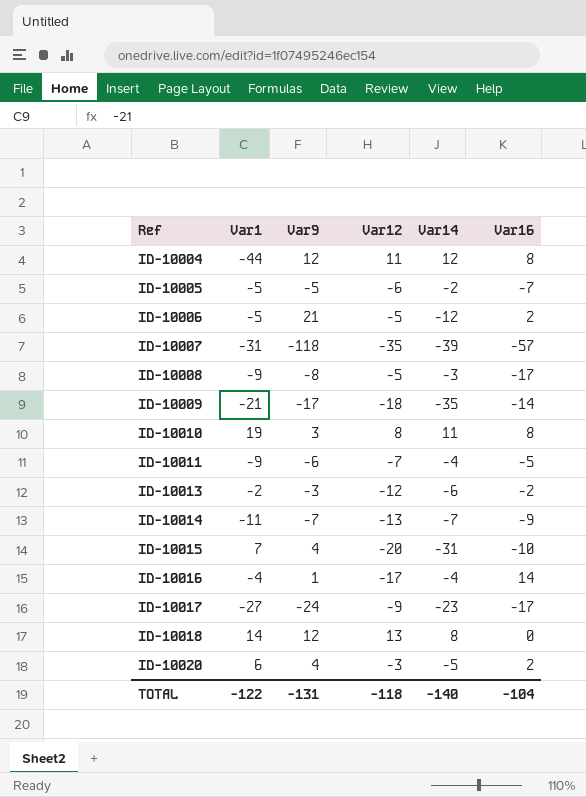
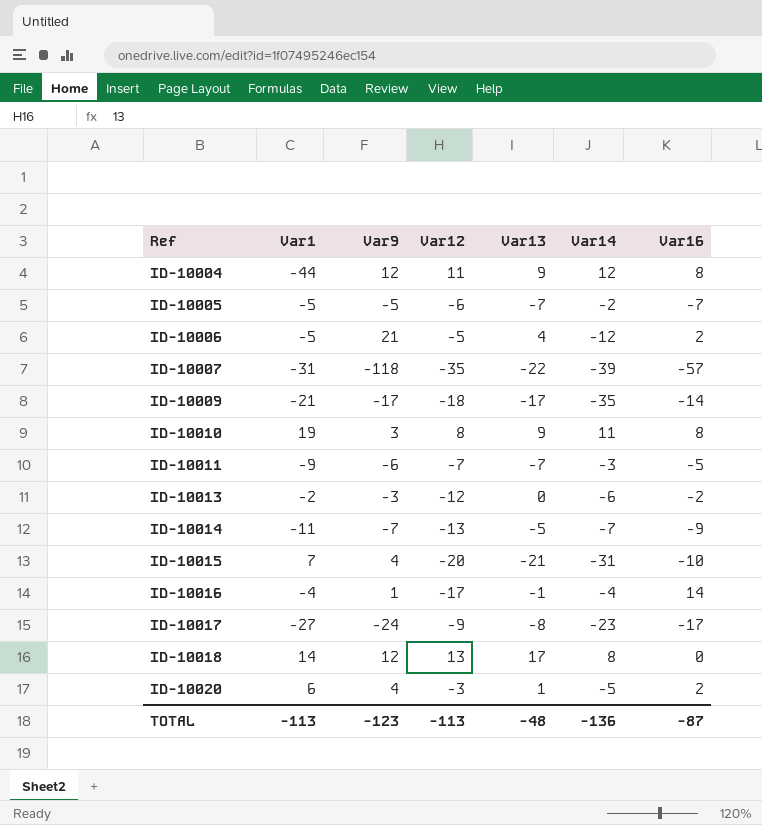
column Var13 | position: none -> 5
row ID-10008: -9 | -8 | -5 | -3 | -17 -> none
ID-10011 | Var14: -4 -> -3
TOTAL | Var1: -122 -> -113
TOTAL | Var9: -131 -> -123
TOTAL | Var12: -118 -> -113
TOTAL | Var14: -140 -> -136
TOTAL | Var16: -104 -> -87

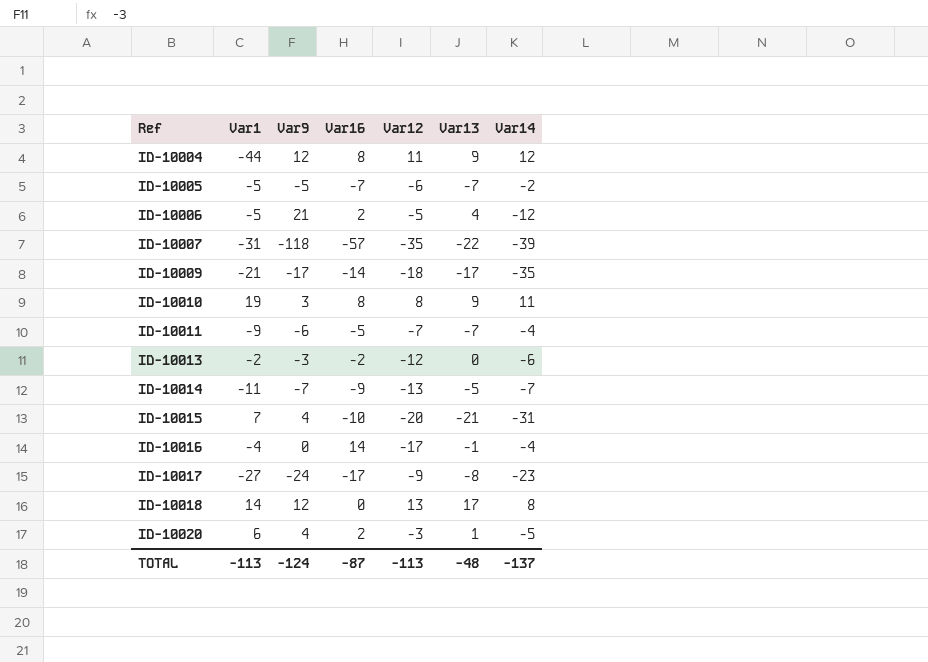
column Var16 | position: 7 -> 4
ID-10011 | Var14: -3 -> -4
ID-10016 | Var9: 1 -> 0
TOTAL | Var9: -123 -> -124
TOTAL | Var14: -136 -> -137

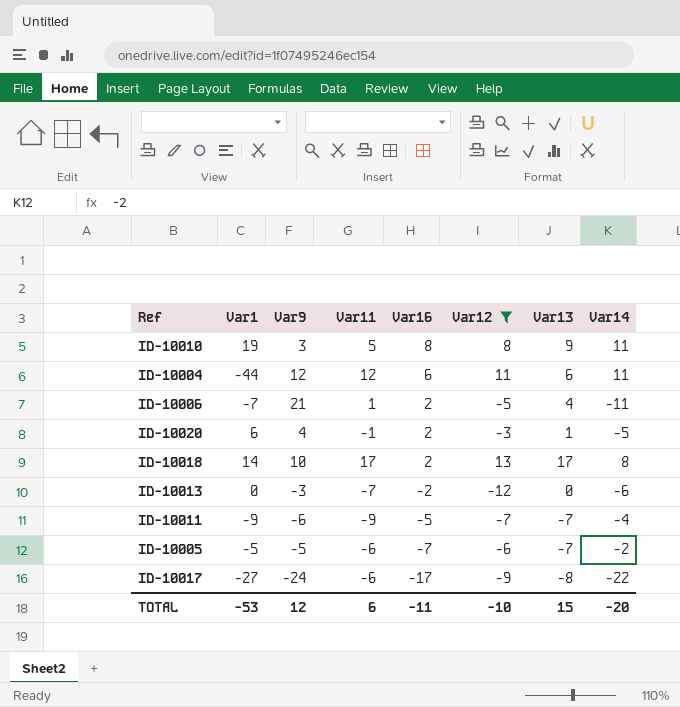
filter: none -> Var12 >= -12
row order: Ref ascending -> Var16 descending
column Var11 | position: none -> 4
ID-10004 | Var16: 8 -> 6
ID-10004 | Var13: 9 -> 6
ID-10004 | Var14: 12 -> 11
ID-10006 | Var1: -5 -> -7
ID-10006 | Var14: -12 -> -11
ID-10018 | Var9: 12 -> 10
ID-10018 | Var16: 0 -> 2
ID-10013 | Var1: -2 -> 0
ID-10017 | Var14: -23 -> -22
TOTAL | Var1: -113 -> -53
TOTAL | Var9: -124 -> 12
TOTAL | Var16: -87 -> -11
TOTAL | Var12: -113 -> -10
TOTAL | Var13: -48 -> 15
TOTAL | Var14: -137 -> -20

